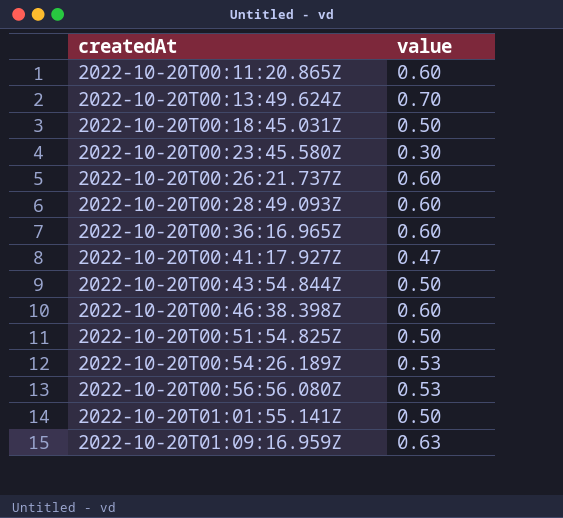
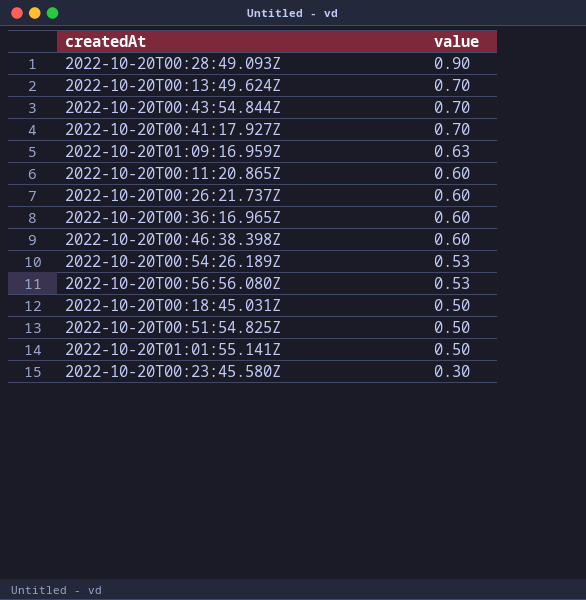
row order: createdAt ascending -> value descending
2022-10-20T00:28:49.093Z | value: 0.60 -> 0.90
2022-10-20T00:43:54.844Z | value: 0.50 -> 0.70
2022-10-20T00:41:17.927Z | value: 0.47 -> 0.70

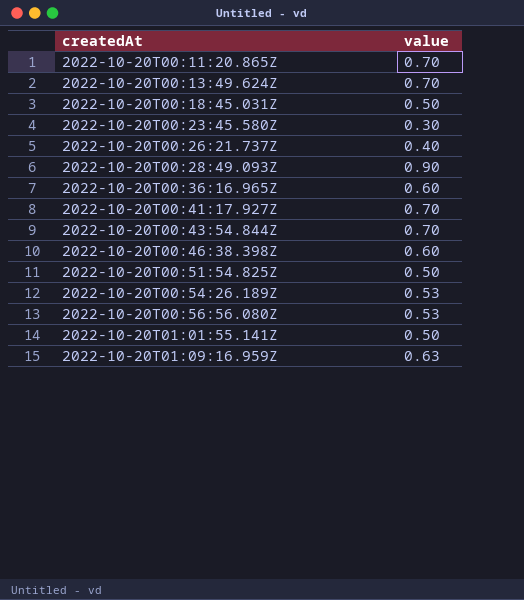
row order: value descending -> createdAt ascending
2022-10-20T00:11:20.865Z | value: 0.60 -> 0.70
2022-10-20T00:26:21.737Z | value: 0.60 -> 0.40

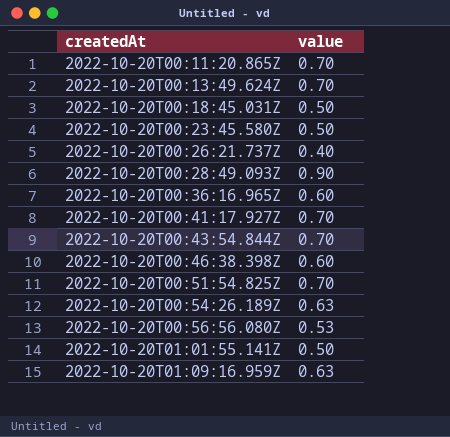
2022-10-20T00:23:45.580Z | value: 0.30 -> 0.50
2022-10-20T00:51:54.825Z | value: 0.50 -> 0.70
2022-10-20T00:54:26.189Z | value: 0.53 -> 0.63

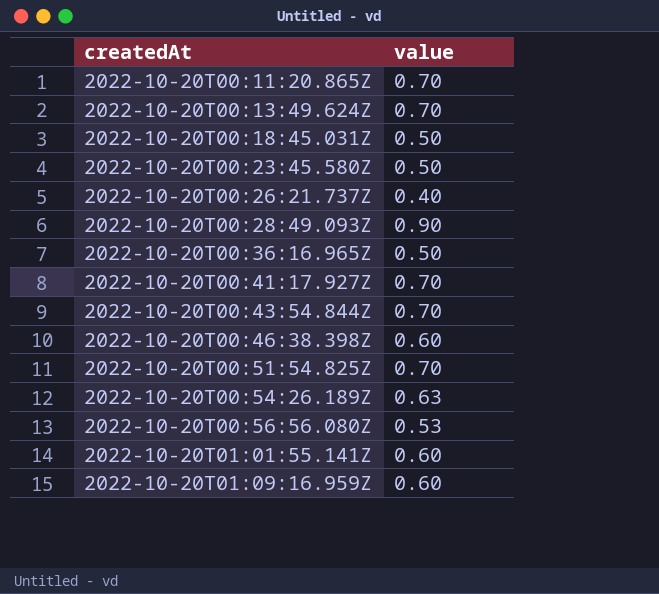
2022-10-20T00:36:16.965Z | value: 0.60 -> 0.50
2022-10-20T01:01:55.141Z | value: 0.50 -> 0.60
2022-10-20T01:09:16.959Z | value: 0.63 -> 0.60

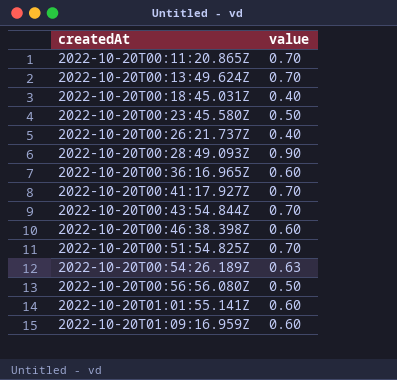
2022-10-20T00:18:45.031Z | value: 0.50 -> 0.40
2022-10-20T00:36:16.965Z | value: 0.50 -> 0.60
2022-10-20T00:56:56.080Z | value: 0.53 -> 0.50

